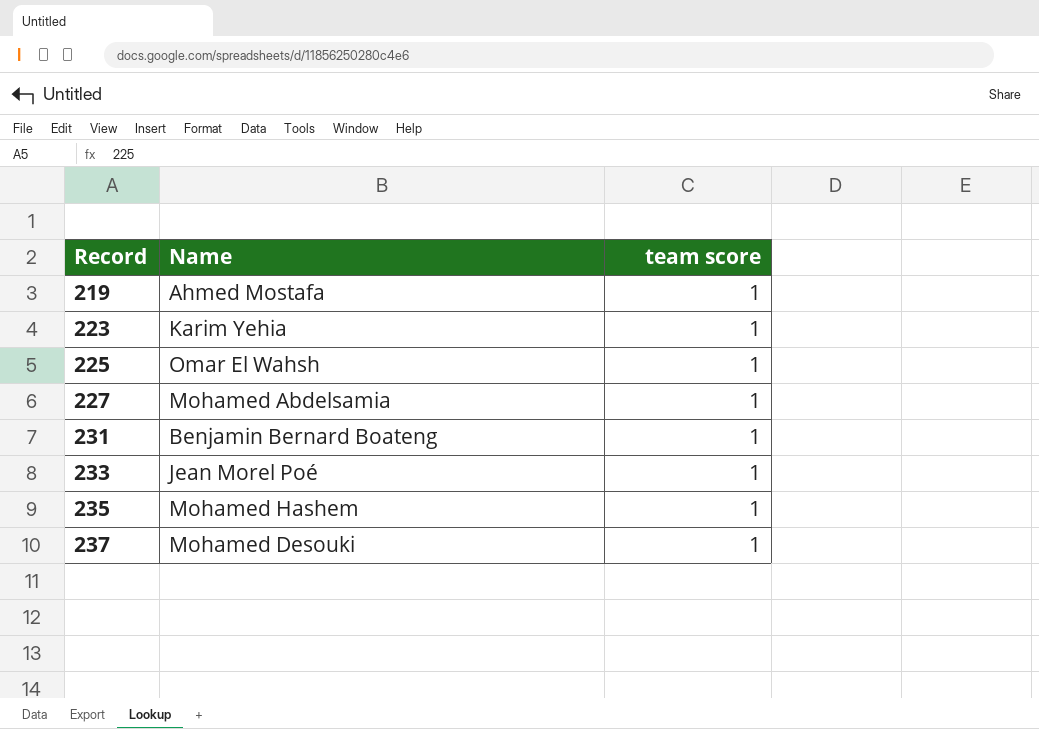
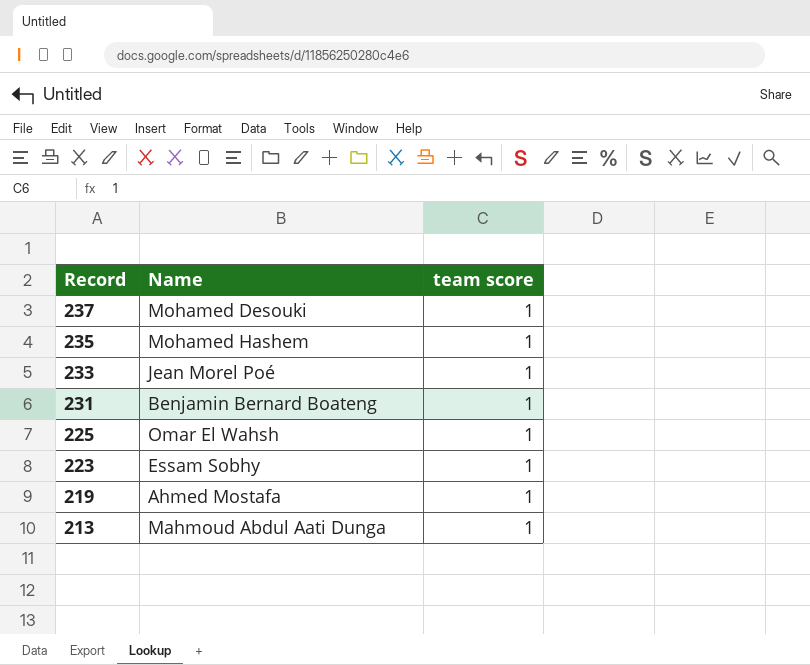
row order: Record ascending -> Record descending
row 227: Mohamed Abdelsamia | 1 -> none
223 | Name: Karim Yehia -> Essam Sobhy
row 213: none -> Mahmoud Abdul Aati Dunga | 1

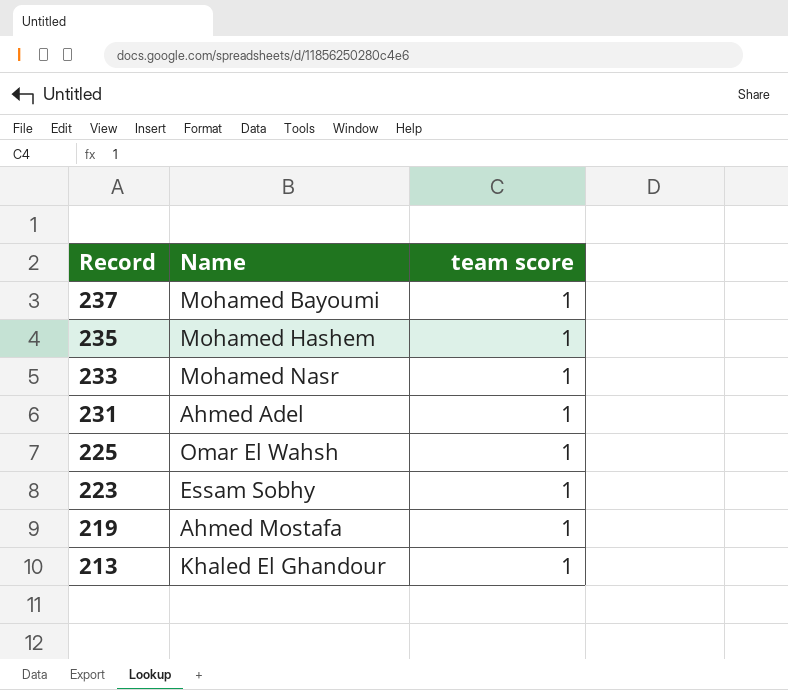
237 | Name: Mohamed Desouki -> Mohamed Bayoumi
233 | Name: Jean Morel Poé -> Mohamed Nasr
231 | Name: Benjamin Bernard Boateng -> Ahmed Adel
213 | Name: Mahmoud Abdul Aati Dunga -> Khaled El Ghandour

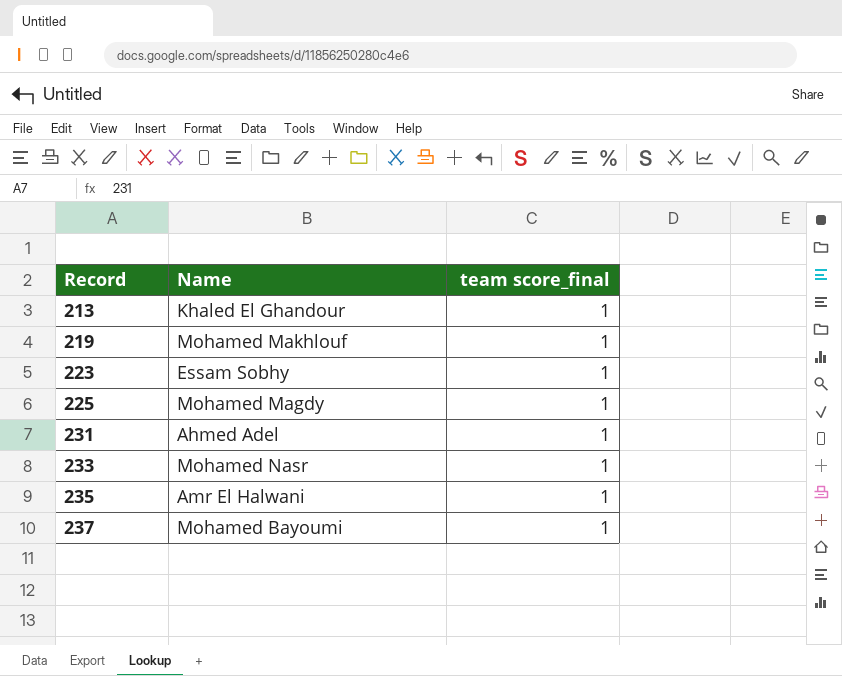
row order: Record descending -> Record ascending
column name: team score -> team score_final
219 | Name: Ahmed Mostafa -> Mohamed Makhlouf
225 | Name: Omar El Wahsh -> Mohamed Magdy
235 | Name: Mohamed Hashem -> Amr El Halwani

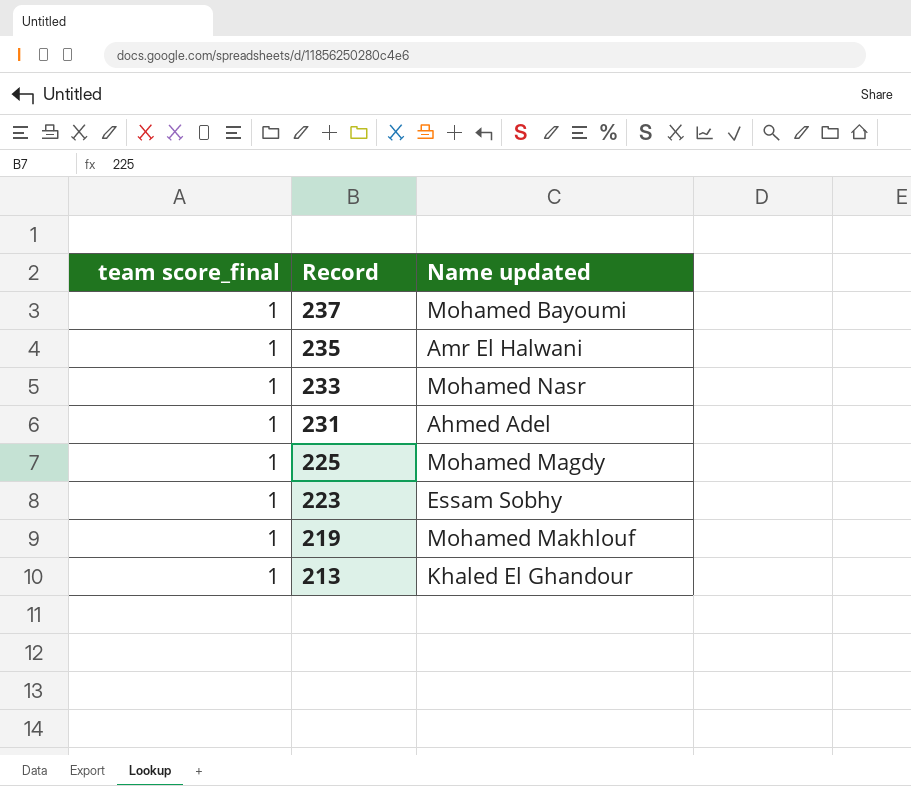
row order: Record ascending -> Record descending
column team score_final | position: 3 -> 1
column name: Name -> Name updated

